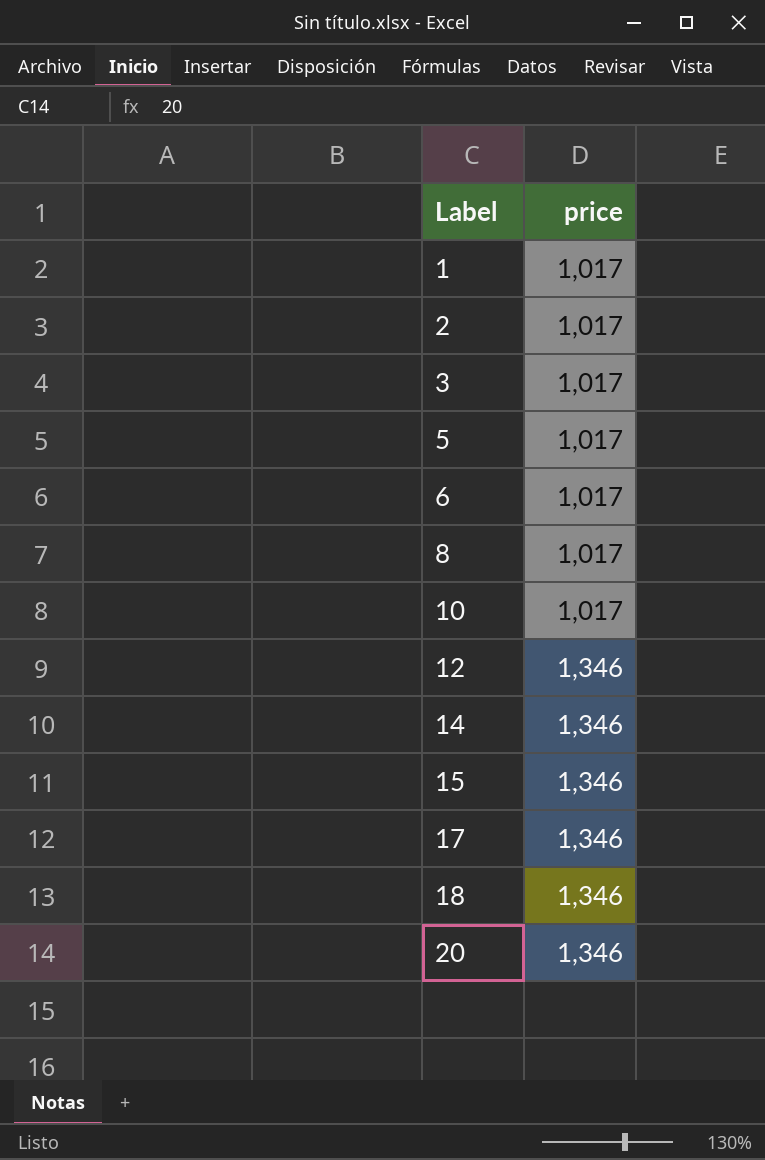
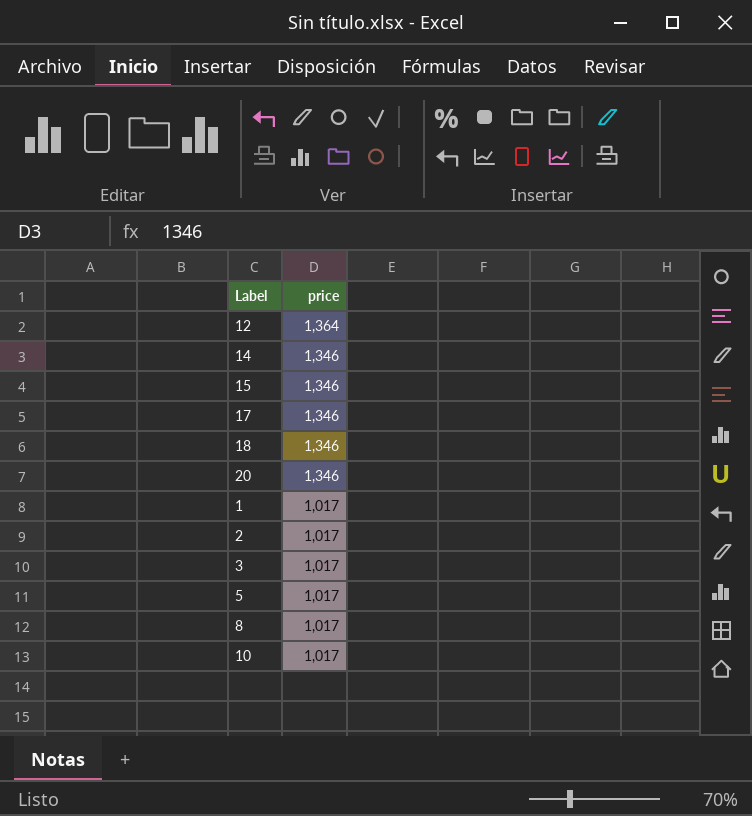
row order: Label ascending -> price descending
row 6: 1,017 -> none
12 | price: 1,346 -> 1,364

